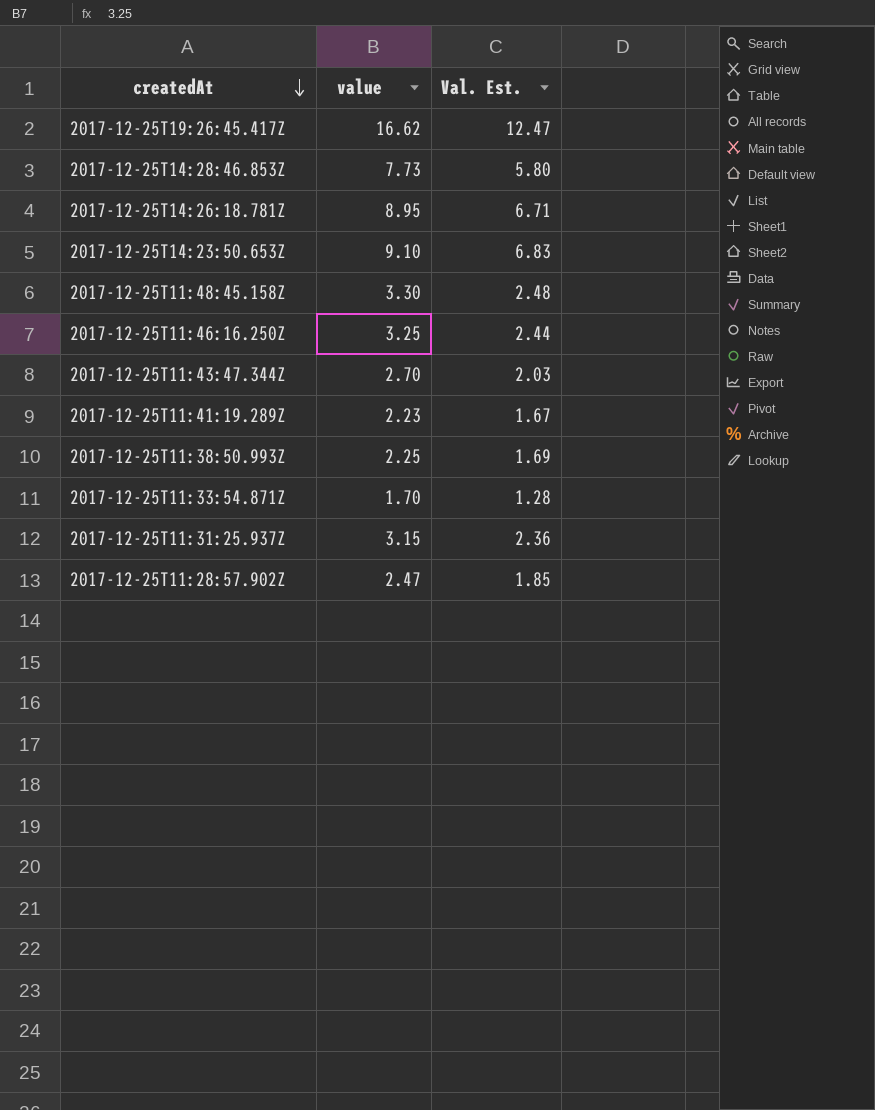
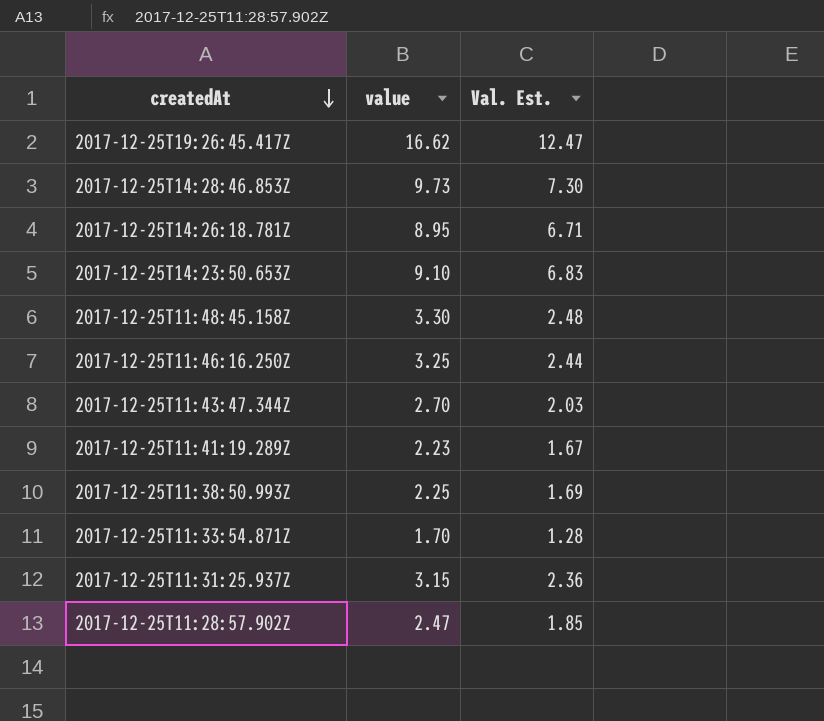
2017-12-25T14:28:46.853Z | value: 7.73 -> 9.73
2017-12-25T14:28:46.853Z | Val. Est.: 5.80 -> 7.30

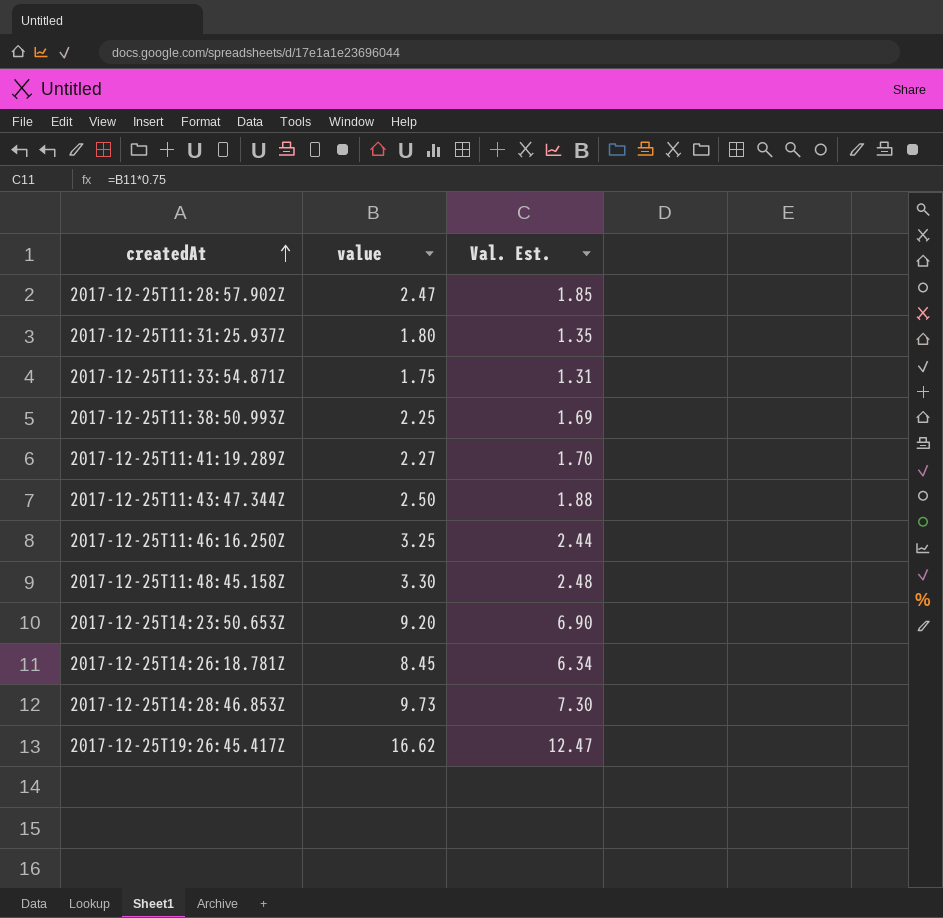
row order: createdAt descending -> createdAt ascending
2017-12-25T11:31:25.937Z | value: 3.15 -> 1.80
2017-12-25T11:31:25.937Z | Val. Est.: 2.36 -> 1.35
2017-12-25T11:33:54.871Z | value: 1.70 -> 1.75
2017-12-25T11:33:54.871Z | Val. Est.: 1.28 -> 1.31
2017-12-25T11:41:19.289Z | value: 2.23 -> 2.27
2017-12-25T11:41:19.289Z | Val. Est.: 1.67 -> 1.70
2017-12-25T11:43:47.344Z | value: 2.70 -> 2.50
2017-12-25T11:43:47.344Z | Val. Est.: 2.03 -> 1.88
2017-12-25T14:23:50.653Z | value: 9.10 -> 9.20
2017-12-25T14:23:50.653Z | Val. Est.: 6.83 -> 6.90
2017-12-25T14:26:18.781Z | value: 8.95 -> 8.45
2017-12-25T14:26:18.781Z | Val. Est.: 6.71 -> 6.34

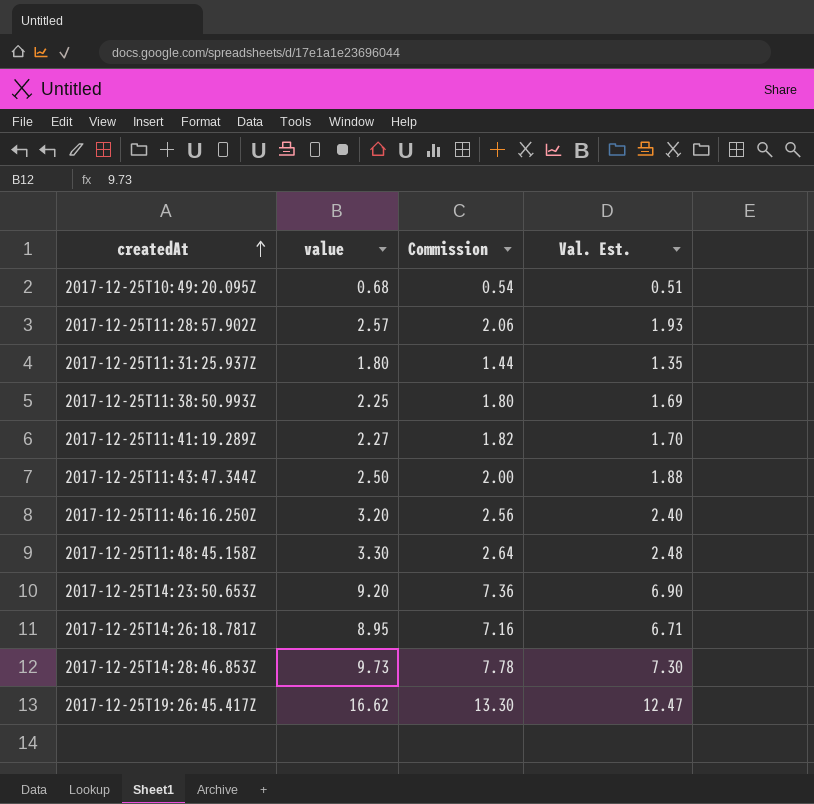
column Commission | formula: none -> [value] * 0.8
row 2017-12-25T11:33:54.871Z: 1.75 | 1.31 -> none
row 2017-12-25T10:49:20.095Z: none -> 0.68 | 0.54 | 0.51
2017-12-25T11:28:57.902Z | value: 2.47 -> 2.57
2017-12-25T11:28:57.902Z | Val. Est.: 1.85 -> 1.93
2017-12-25T11:46:16.250Z | value: 3.25 -> 3.20
2017-12-25T11:46:16.250Z | Val. Est.: 2.44 -> 2.40
2017-12-25T14:26:18.781Z | value: 8.45 -> 8.95
2017-12-25T14:26:18.781Z | Val. Est.: 6.34 -> 6.71

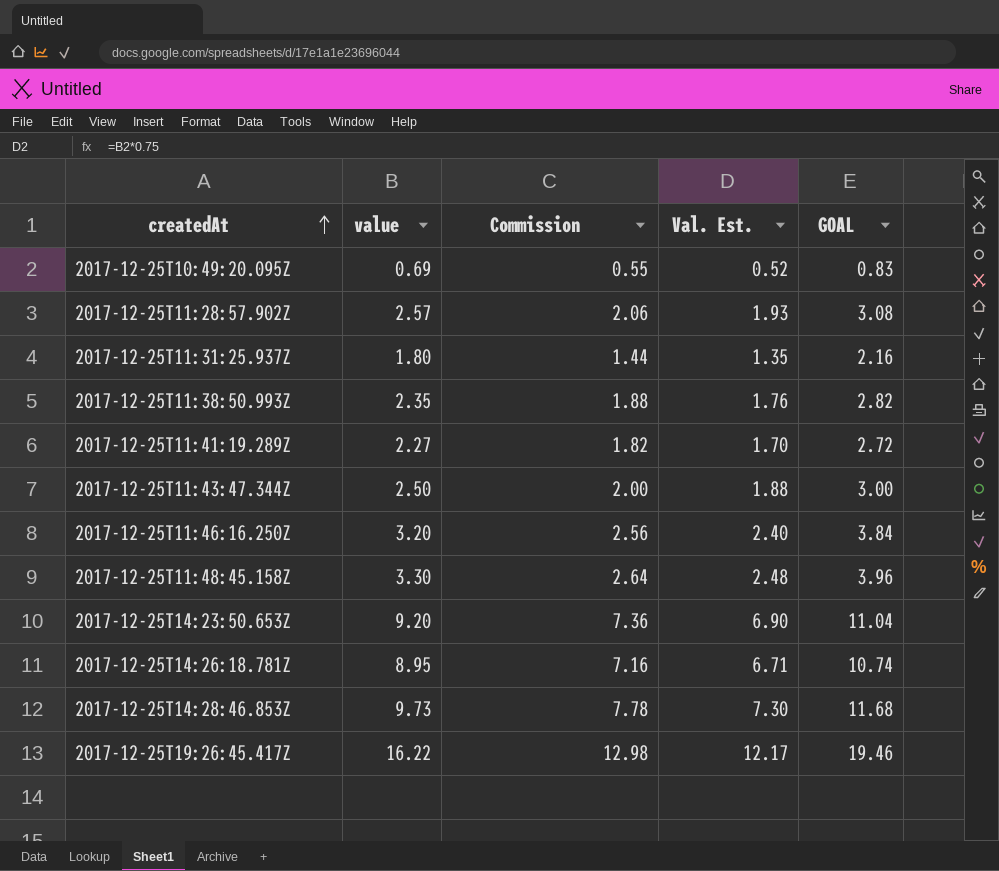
column GOAL | formula: none -> [value] * 1.2
2017-12-25T10:49:20.095Z | value: 0.68 -> 0.69
2017-12-25T10:49:20.095Z | Commission: 0.54 -> 0.55
2017-12-25T10:49:20.095Z | Val. Est.: 0.51 -> 0.52
2017-12-25T11:38:50.993Z | value: 2.25 -> 2.35
2017-12-25T11:38:50.993Z | Commission: 1.80 -> 1.88
2017-12-25T11:38:50.993Z | Val. Est.: 1.69 -> 1.76
2017-12-25T19:26:45.417Z | value: 16.62 -> 16.22
2017-12-25T19:26:45.417Z | Commission: 13.30 -> 12.98
2017-12-25T19:26:45.417Z | Val. Est.: 12.47 -> 12.17

